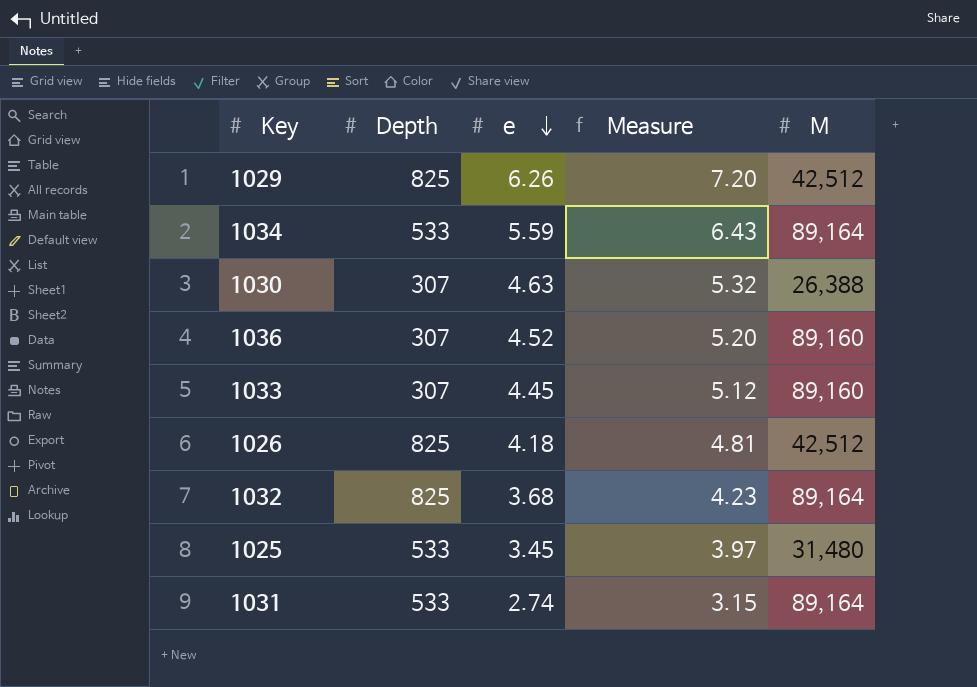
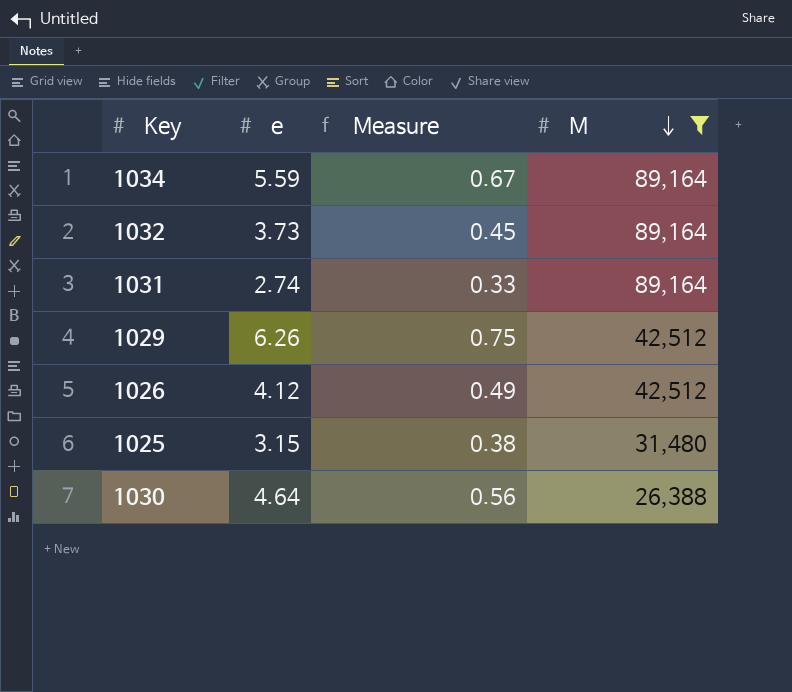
filter: none -> M != 89,160
row order: e descending -> M descending
column Depth | position: 2 -> none
column Measure | formula: [e] * 1.15 -> [e] * 0.12
1032 | e: 3.68 -> 3.73
1026 | e: 4.18 -> 4.12
1025 | e: 3.45 -> 3.15
1030 | e: 4.63 -> 4.64

